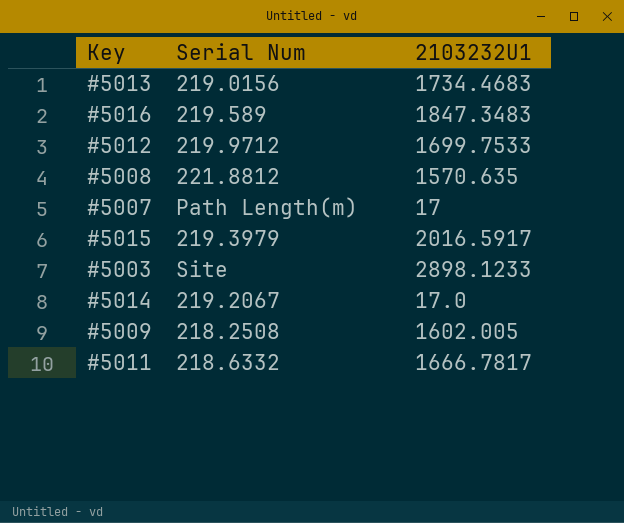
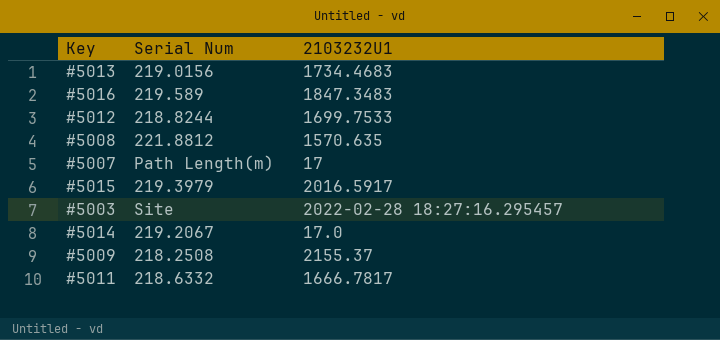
#5012 | Serial Num: 219.9712 -> 218.8244
#5003 | 2103232U1: 2898.1233 -> 2022-02-28 18:27:16.295457
#5009 | 2103232U1: 1602.005 -> 2155.37

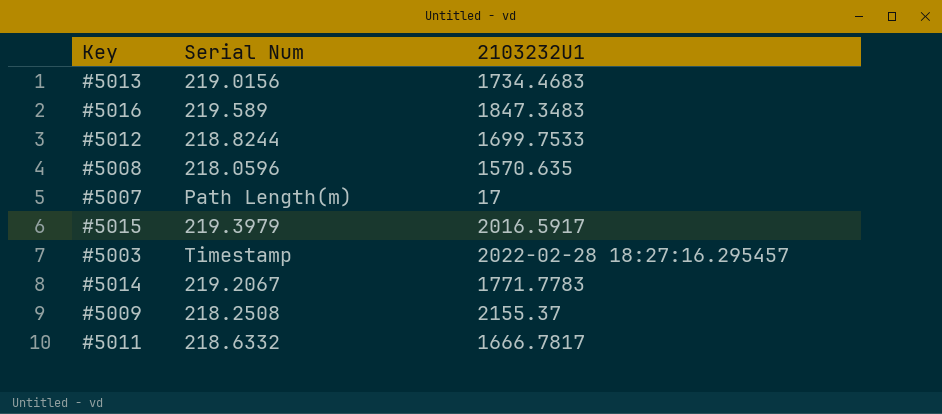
#5008 | Serial Num: 221.8812 -> 218.0596
#5003 | Serial Num: Site -> Timestamp
#5014 | 2103232U1: 17.0 -> 1771.7783

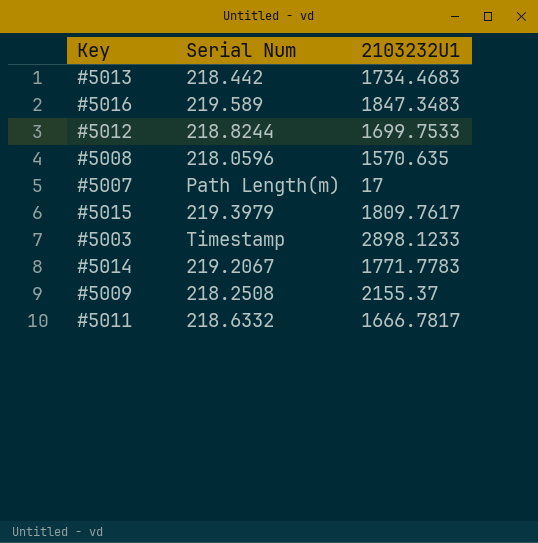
#5013 | Serial Num: 219.0156 -> 218.442
#5015 | 2103232U1: 2016.5917 -> 1809.7617
#5003 | 2103232U1: 2022-02-28 18:27:16.295457 -> 2898.1233

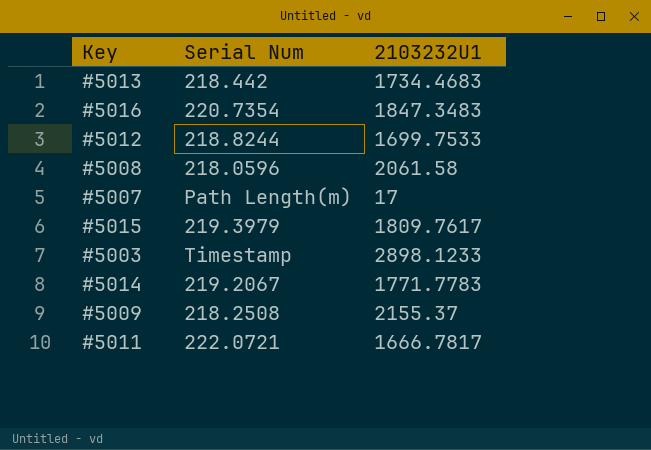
#5016 | Serial Num: 219.589 -> 220.7354
#5008 | 2103232U1: 1570.635 -> 2061.58
#5011 | Serial Num: 218.6332 -> 222.0721

